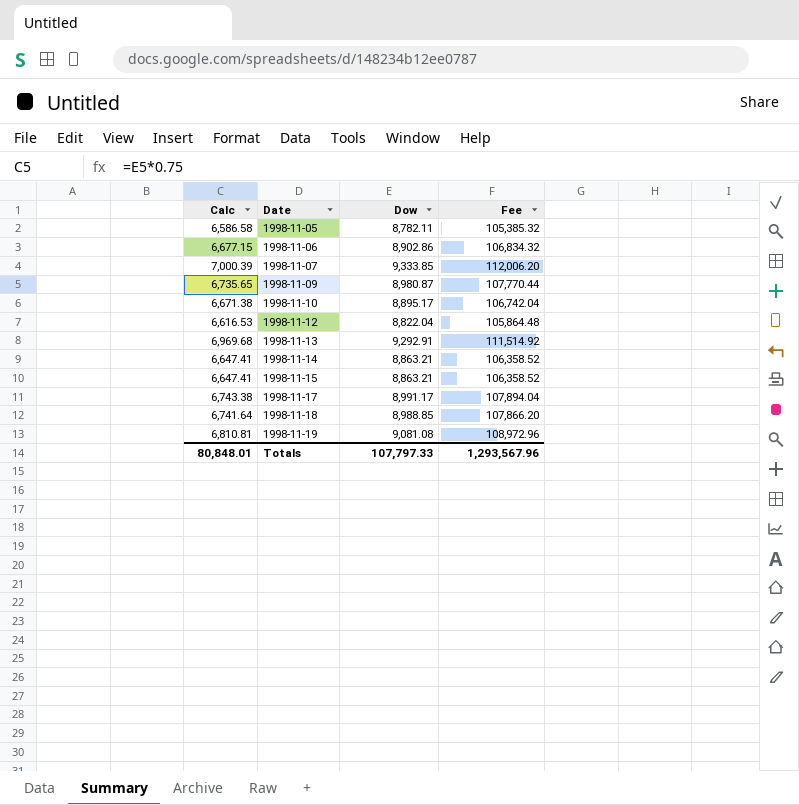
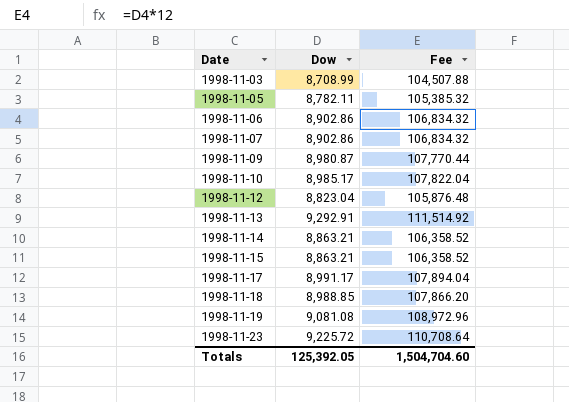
column Calc | formula: [Dow] * 0.75 -> none
row 1998-11-03: none -> 8,708.99 | 104,507.88
1998-11-07 | Dow: 9,333.85 -> 8,902.86
1998-11-07 | Fee: 112,006.20 -> 106,834.32
1998-11-10 | Dow: 8,895.17 -> 8,985.17
1998-11-10 | Fee: 106,742.04 -> 107,822.04
1998-11-12 | Dow: 8,822.04 -> 8,823.04
1998-11-12 | Fee: 105,864.48 -> 105,876.48
row 1998-11-23: none -> 9,225.72 | 110,708.64
Totals | Dow: 107,797.33 -> 125,392.05
Totals | Fee: 1,293,567.96 -> 1,504,704.60

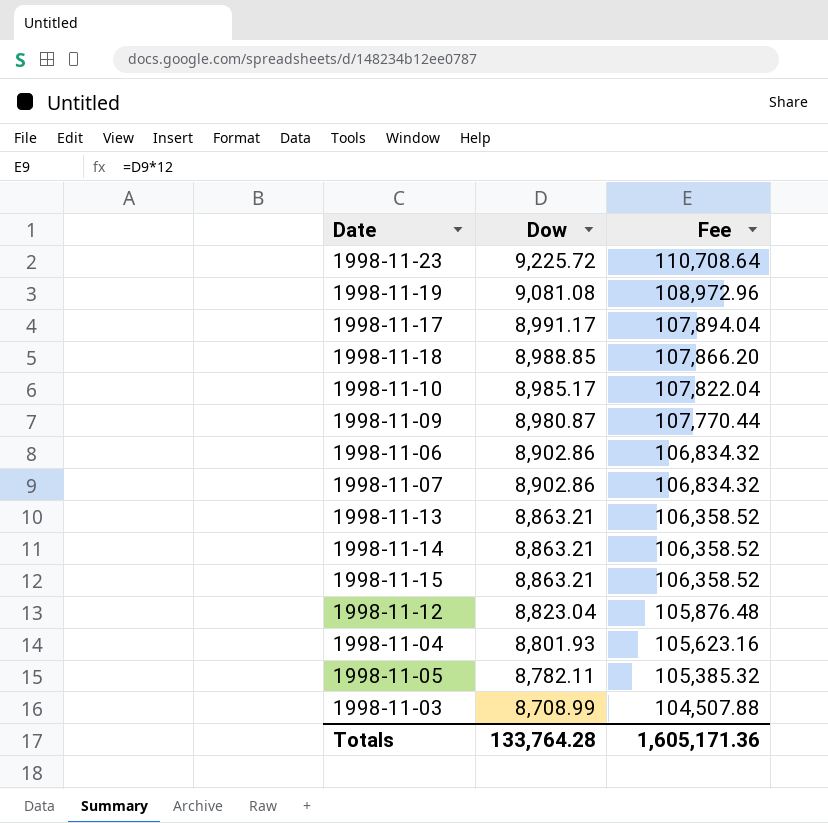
row order: Date ascending -> Dow descending
1998-11-13 | Dow: 9,292.91 -> 8,863.21
1998-11-13 | Fee: 111,514.92 -> 106,358.52
row 1998-11-04: none -> 8,801.93 | 105,623.16
Totals | Dow: 125,392.05 -> 133,764.28
Totals | Fee: 1,504,704.60 -> 1,605,171.36

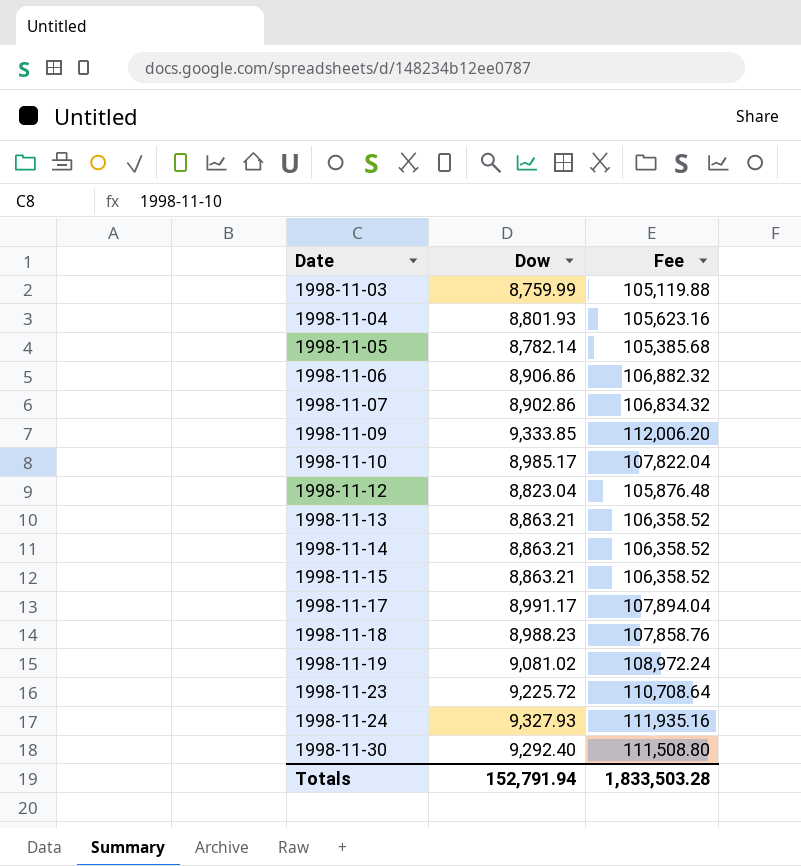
row order: Dow descending -> Date ascending
1998-11-03 | Dow: 8,708.99 -> 8,759.99
1998-11-03 | Fee: 104,507.88 -> 105,119.88
1998-11-05 | Dow: 8,782.11 -> 8,782.14
1998-11-05 | Fee: 105,385.32 -> 105,385.68
1998-11-06 | Dow: 8,902.86 -> 8,906.86
1998-11-06 | Fee: 106,834.32 -> 106,882.32
1998-11-09 | Dow: 8,980.87 -> 9,333.85
1998-11-09 | Fee: 107,770.44 -> 112,006.20
1998-11-18 | Dow: 8,988.85 -> 8,988.23
1998-11-18 | Fee: 107,866.20 -> 107,858.76
1998-11-19 | Dow: 9,081.08 -> 9,081.02
1998-11-19 | Fee: 108,972.96 -> 108,972.24
row 1998-11-24: none -> 9,327.93 | 111,935.16
row 1998-11-30: none -> 9,292.40 | 111,508.80
Totals | Dow: 133,764.28 -> 152,791.94
Totals | Fee: 1,605,171.36 -> 1,833,503.28

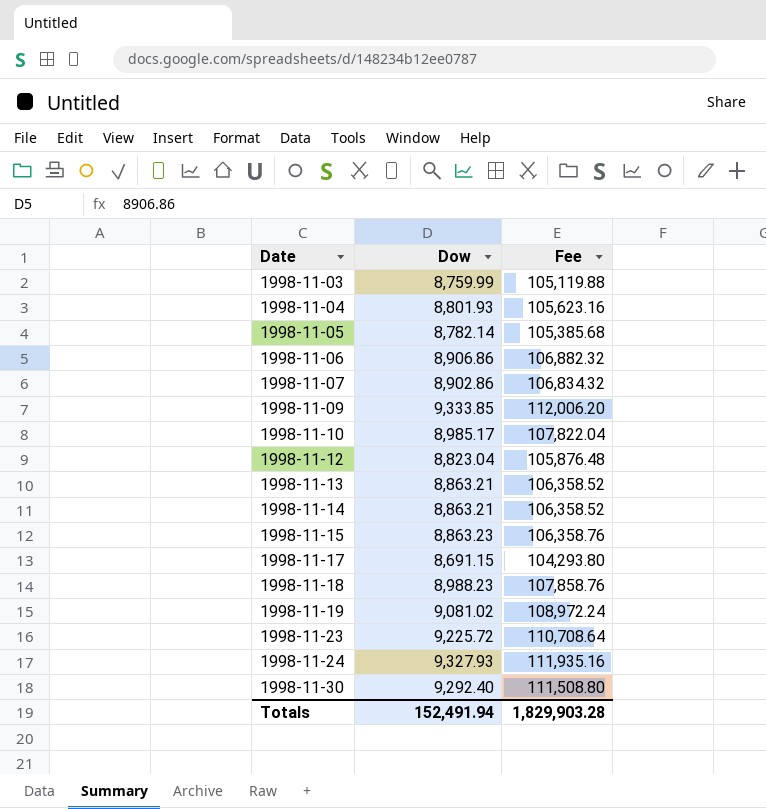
1998-11-15 | Dow: 8,863.21 -> 8,863.23
1998-11-15 | Fee: 106,358.52 -> 106,358.76
1998-11-17 | Dow: 8,991.17 -> 8,691.15
1998-11-17 | Fee: 107,894.04 -> 104,293.80
Totals | Dow: 152,791.94 -> 152,491.94
Totals | Fee: 1,833,503.28 -> 1,829,903.28

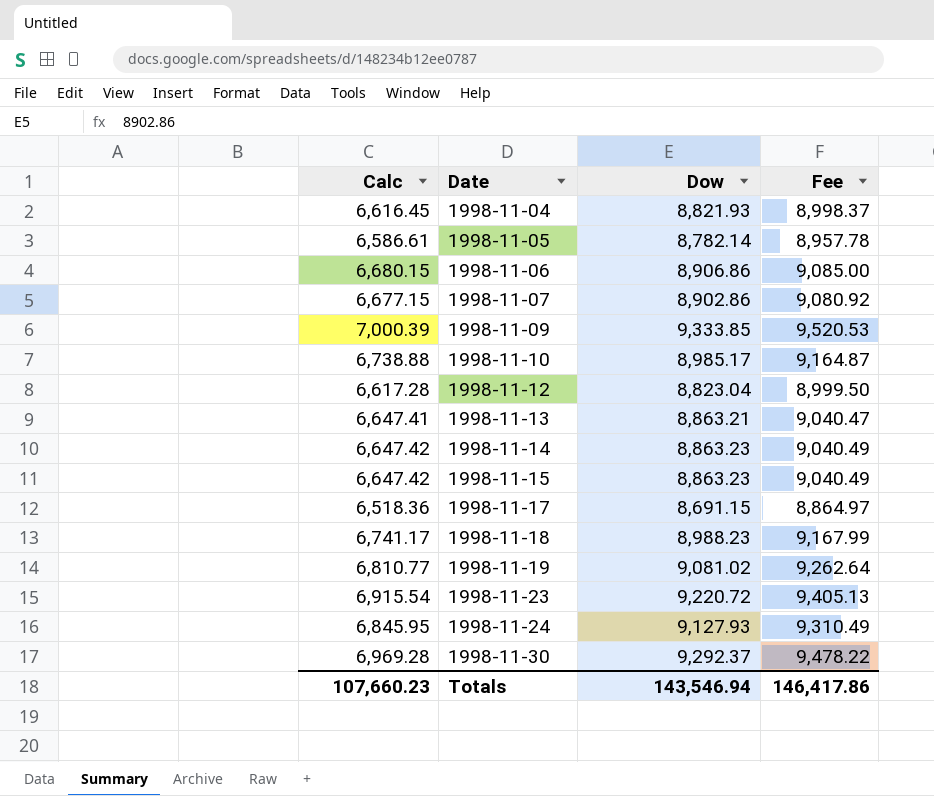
column Calc | formula: none -> [Dow] * 0.75
column Fee | formula: [Dow] * 12 -> [Dow] * 1.02
row 1998-11-03: 8,759.99 | 105,119.88 -> none
1998-11-04 | Dow: 8,801.93 -> 8,821.93
1998-11-14 | Dow: 8,863.21 -> 8,863.23
1998-11-23 | Dow: 9,225.72 -> 9,220.72
1998-11-24 | Dow: 9,327.93 -> 9,127.93
1998-11-30 | Dow: 9,292.40 -> 9,292.37
Totals | Dow: 152,491.94 -> 143,546.94
Totals | Fee: 1,829,903.28 -> 146,417.86

